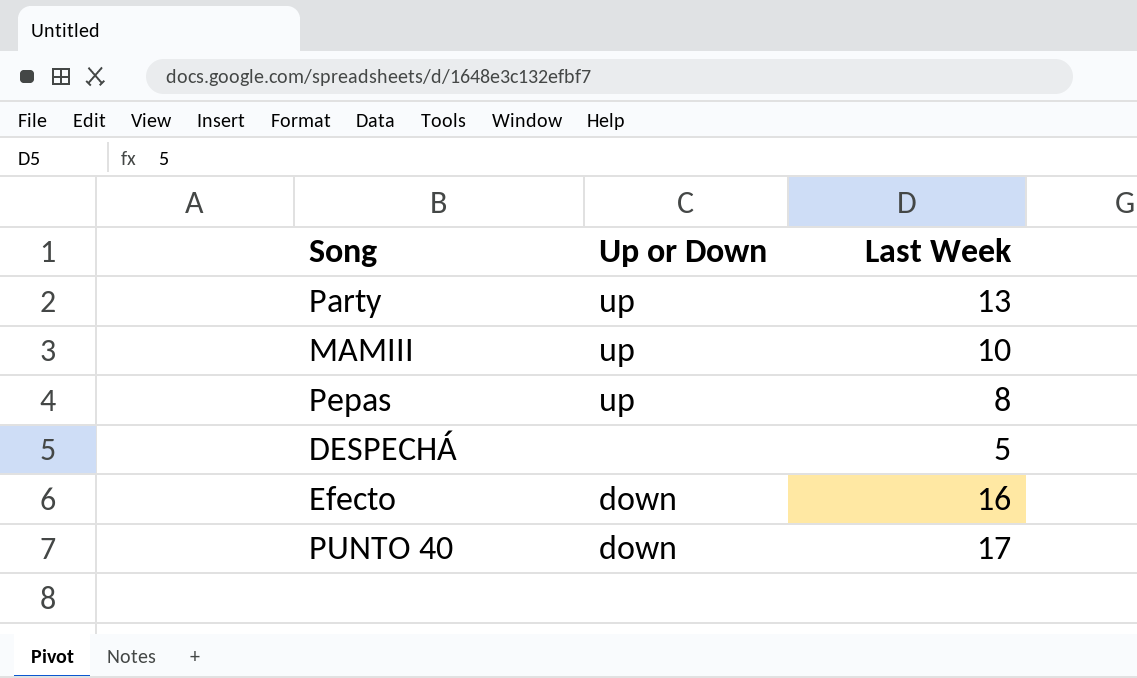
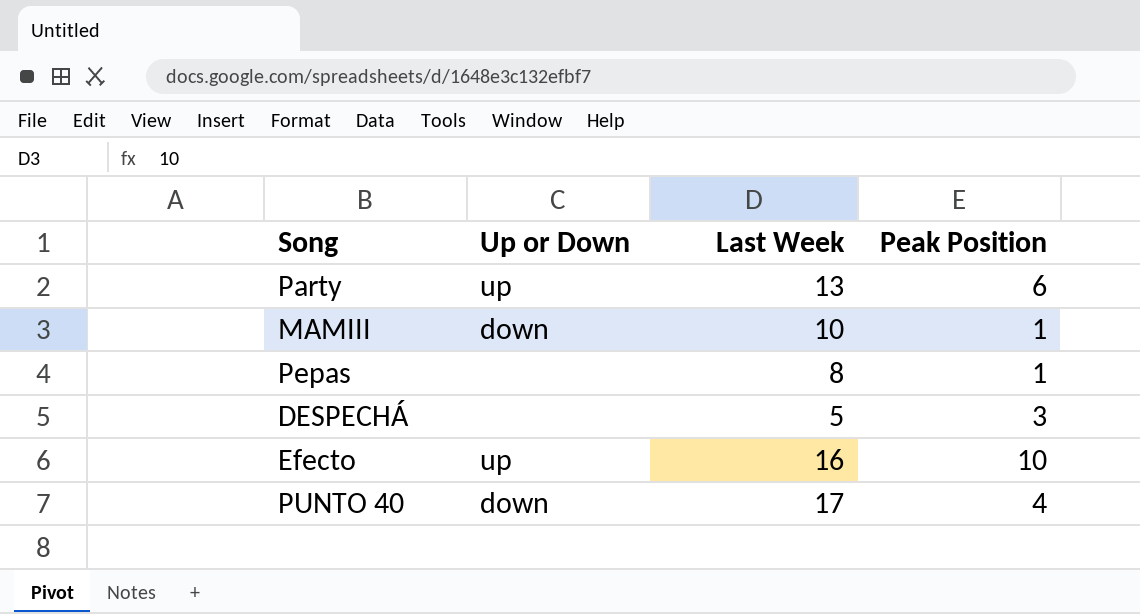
column Peak Position | position: none -> 4
MAMIII | Up or Down: up -> down
Pepas | Up or Down: up -> none
Efecto | Up or Down: down -> up

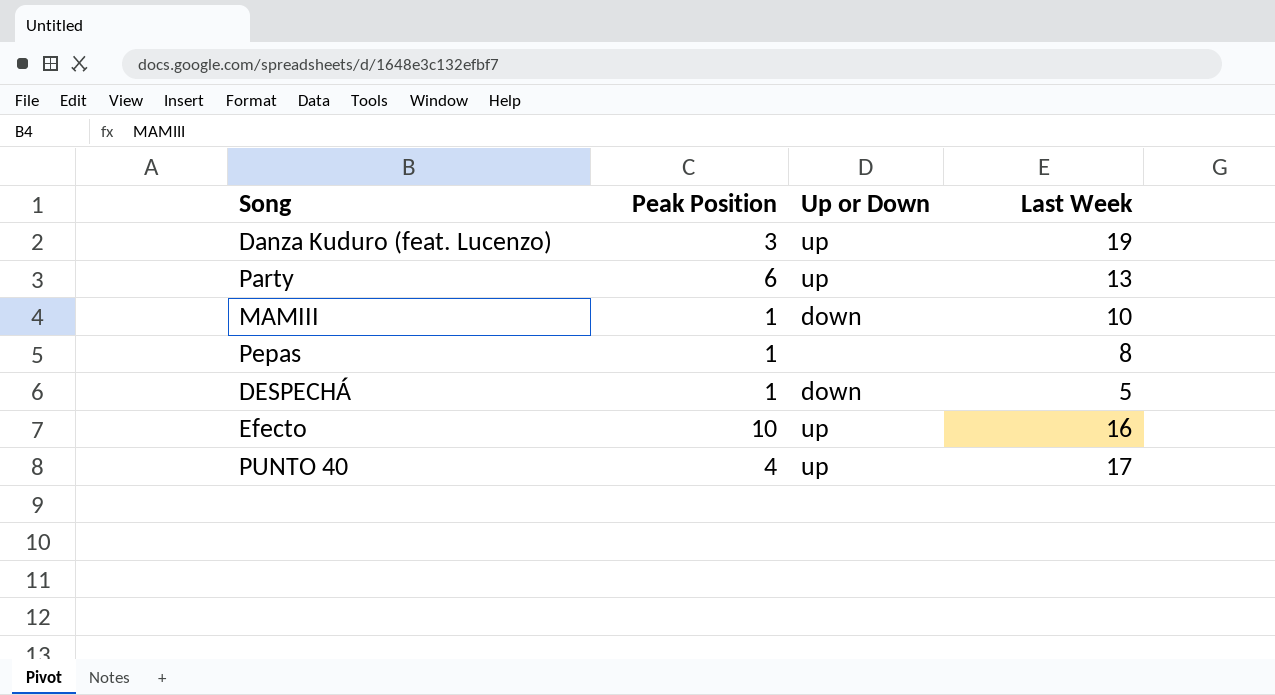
column Peak Position | position: 4 -> 2
row Danza Kuduro (feat. Lucenzo): none -> 3 | up | 19
DESPECHÁ | Peak Position: 3 -> 1
DESPECHÁ | Up or Down: none -> down
PUNTO 40 | Up or Down: down -> up

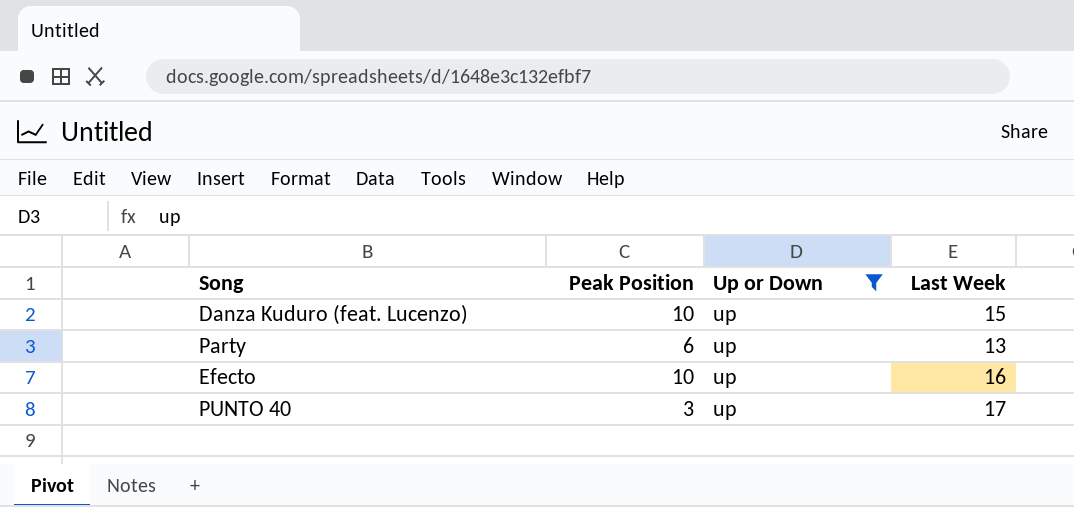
filter: none -> Up or Down = up
Danza Kuduro (feat. Lucenzo) | Peak Position: 3 -> 10
Danza Kuduro (feat. Lucenzo) | Last Week: 19 -> 15
PUNTO 40 | Peak Position: 4 -> 3

